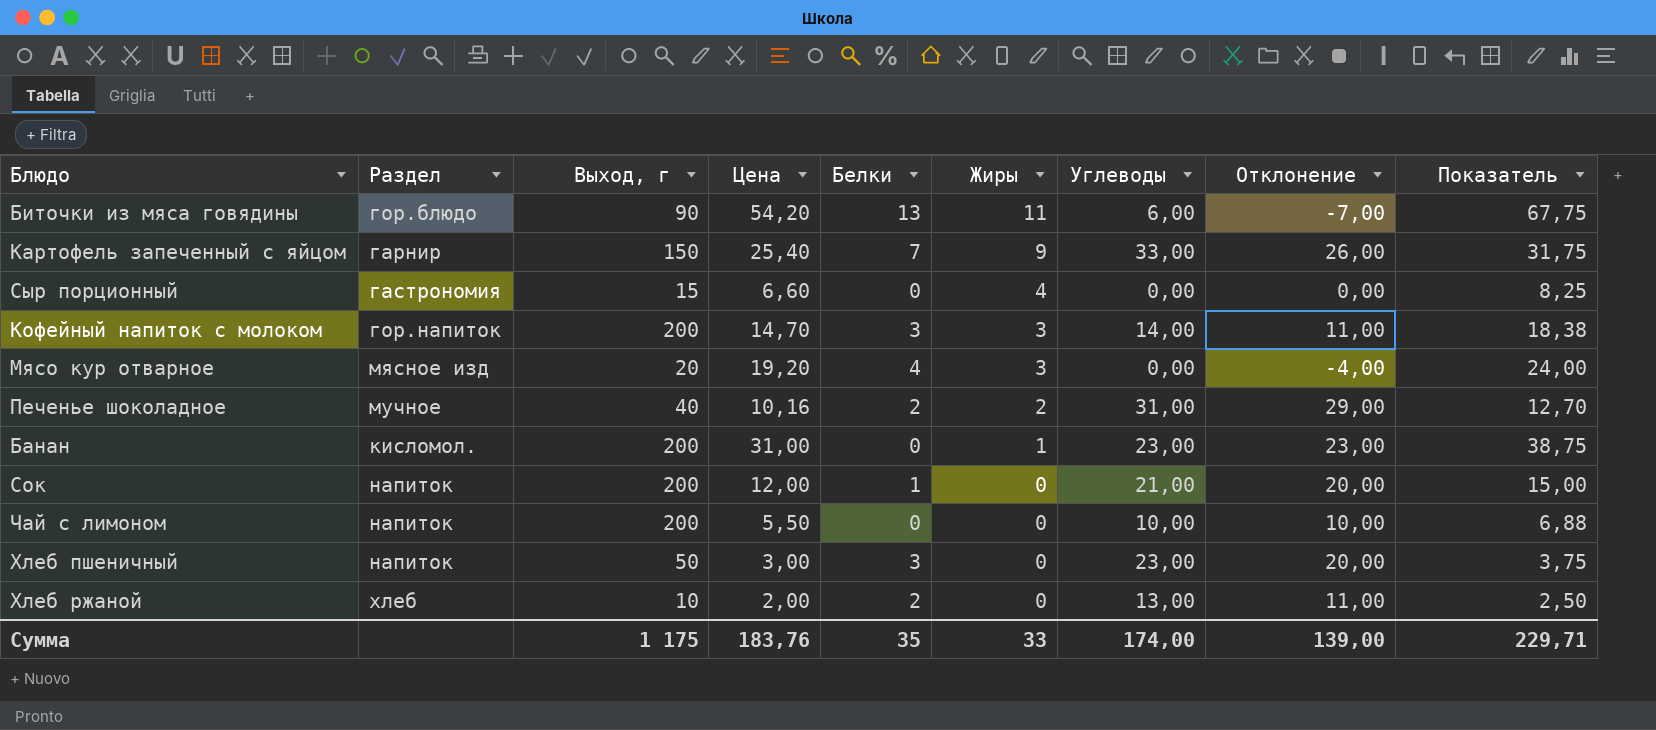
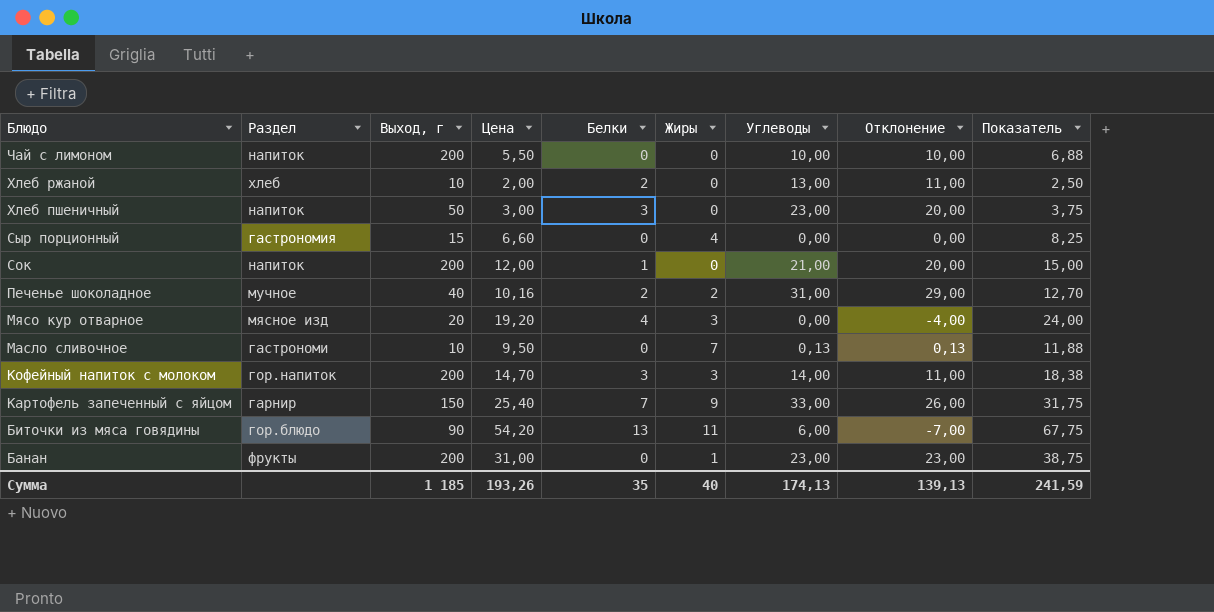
row order: Жиры descending -> Блюдо descending
row Масло сливочное: none -> гастрономи | 10 | 9,50 | 0 | 7 | 0,13 | 0,13 | 11,88
Банан | Раздел: кисломол. -> фрукты
Сумма | Выход, г: 1 175 -> 1 185
Сумма | Цена: 183,76 -> 193,26
Сумма | Жиры: 33 -> 40
Сумма | Углеводы: 174,00 -> 174,13
Сумма | Отклонение: 139,00 -> 139,13
Сумма | Показатель: 229,71 -> 241,59

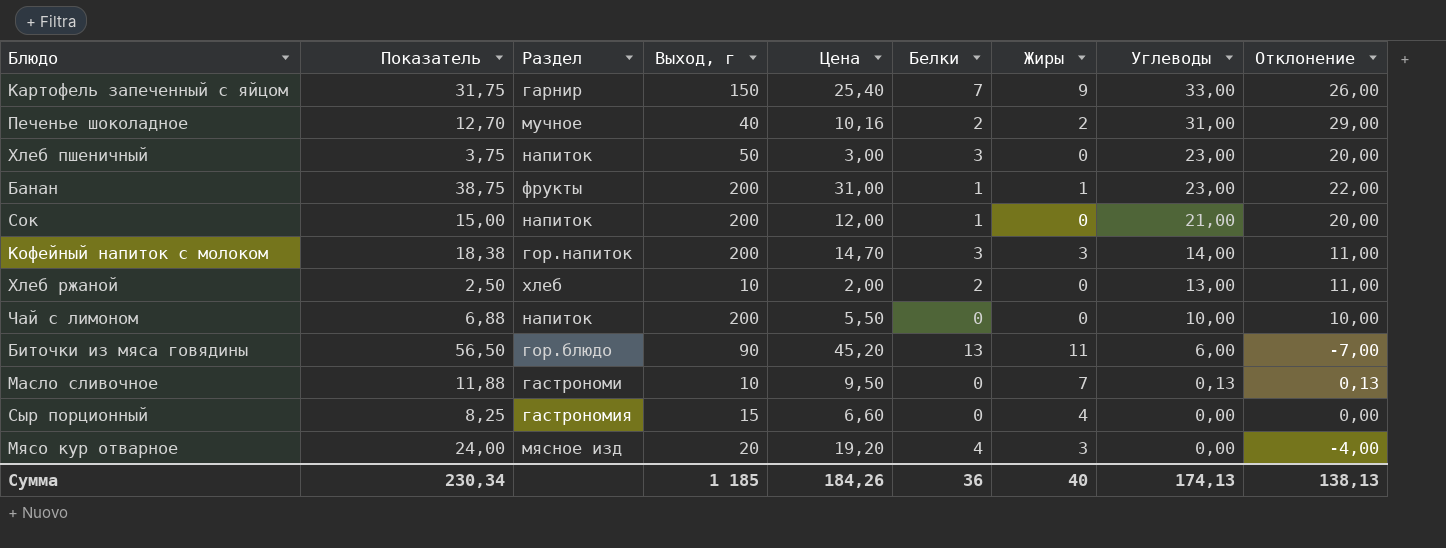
row order: Блюдо descending -> Углеводы descending
column Показатель | position: 9 -> 2
Банан | Белки: 0 -> 1
Банан | Отклонение: 23,00 -> 22,00
Биточки из мяса говядины | Показатель: 67,75 -> 56,50
Биточки из мяса говядины | Цена: 54,20 -> 45,20
Сумма | Показатель: 241,59 -> 230,34
Сумма | Цена: 193,26 -> 184,26
Сумма | Белки: 35 -> 36
Сумма | Отклонение: 139,13 -> 138,13

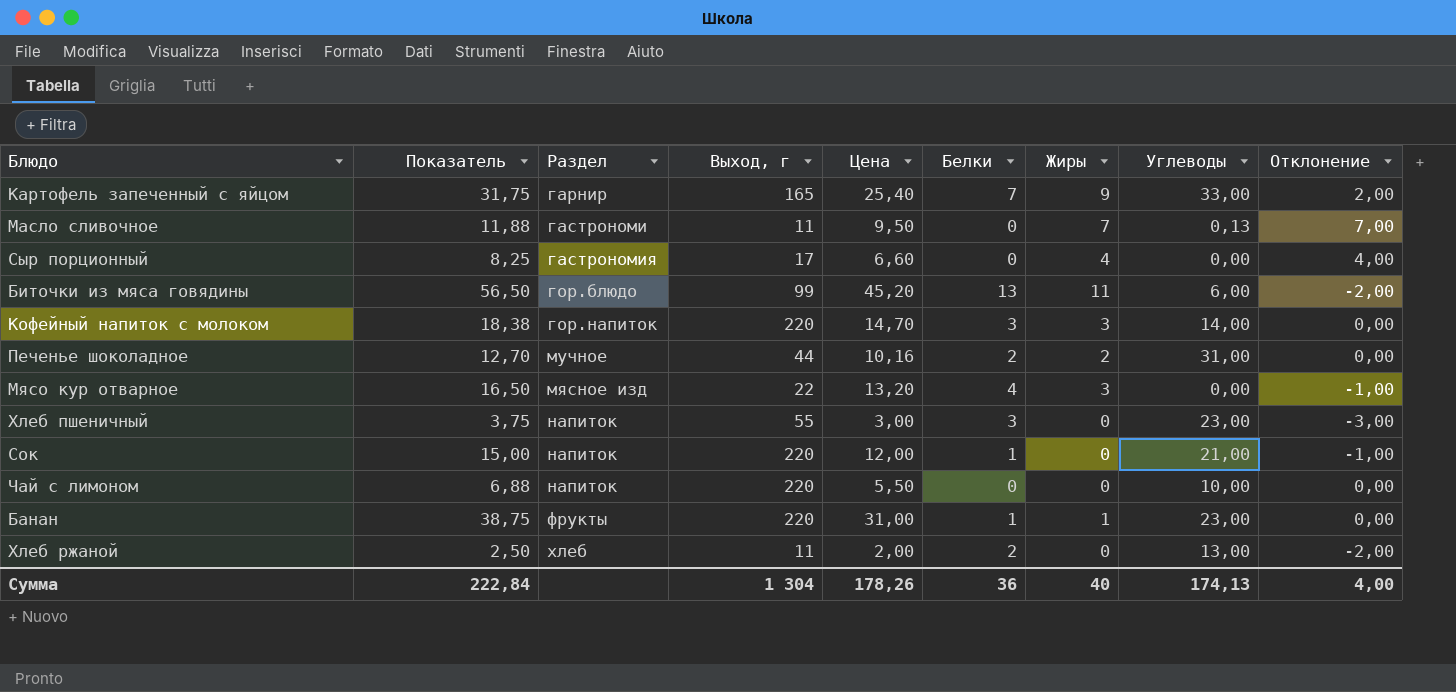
row order: Углеводы descending -> Раздел ascending
column Отклонение | formula: [Углеводы] - [Белки] -> [Жиры] - [Белки]
Картофель запеченный с яйцом | Выход, г: 150 -> 165
Масло сливочное | Выход, г: 10 -> 11
Сыр порционный | Выход, г: 15 -> 17
Биточки из мяса говядины | Выход, г: 90 -> 99
Кофейный напиток с молоком | Выход, г: 200 -> 220
Печенье шоколадное | Выход, г: 40 -> 44
Мясо кур отварное | Показатель: 24,00 -> 16,50
Мясо кур отварное | Выход, г: 20 -> 22
Мясо кур отварное | Цена: 19,20 -> 13,20
Хлеб пшеничный | Выход, г: 50 -> 55
Сок | Выход, г: 200 -> 220
Чай с лимоном | Выход, г: 200 -> 220
Банан | Выход, г: 200 -> 220
Хлеб ржаной | Выход, г: 10 -> 11
Сумма | Показатель: 230,34 -> 222,84
Сумма | Выход, г: 1 185 -> 1 304
Сумма | Цена: 184,26 -> 178,26
Сумма | Отклонение: 138,13 -> 4,00

